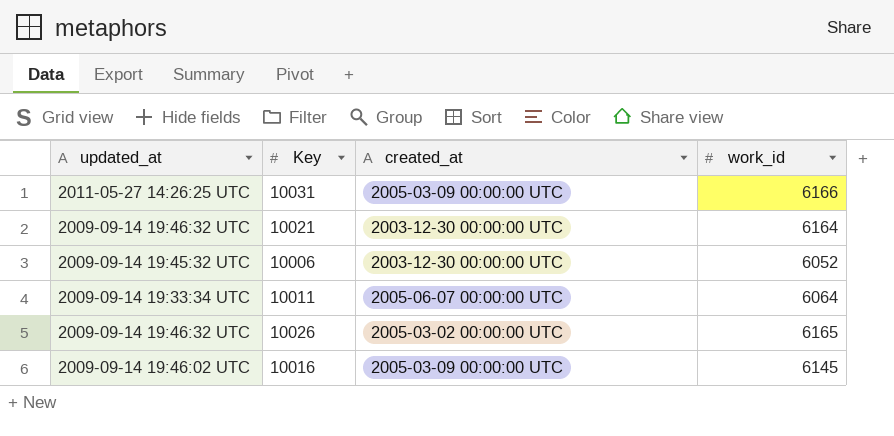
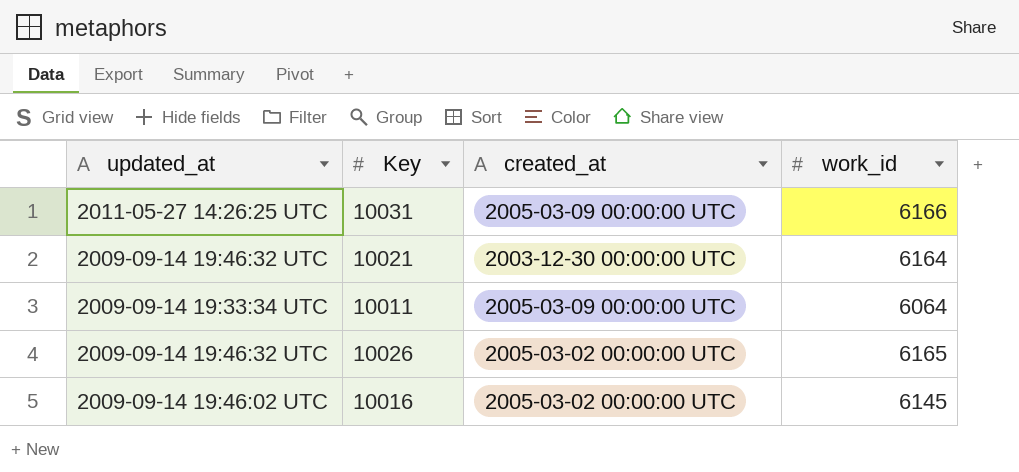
row 10006: 2009-09-14 19:45:32 UTC | 2003-12-30 00:00:00 UTC | 6052 -> none
10011 | created_at: 2005-06-07 00:00:00 UTC -> 2005-03-09 00:00:00 UTC
10016 | created_at: 2005-03-09 00:00:00 UTC -> 2005-03-02 00:00:00 UTC

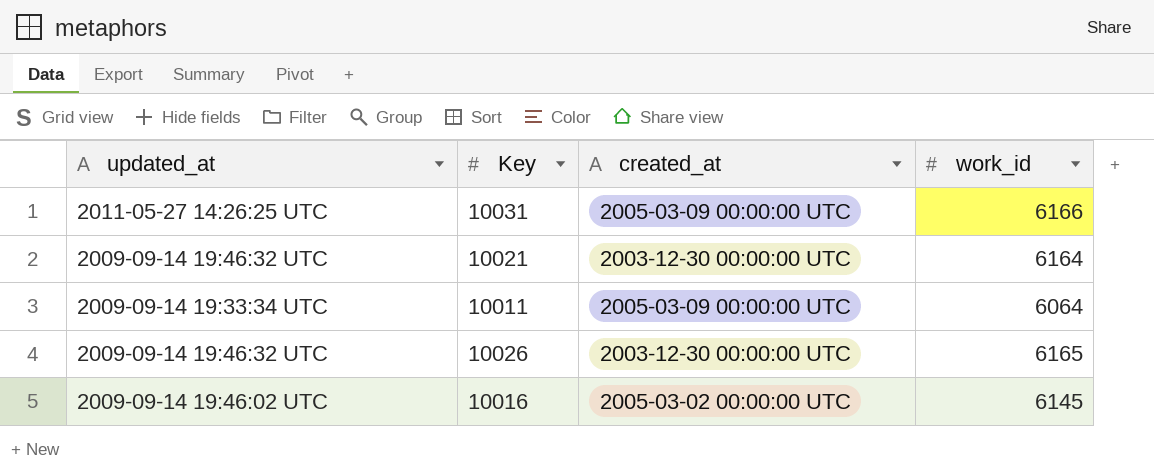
10026 | created_at: 2005-03-02 00:00:00 UTC -> 2003-12-30 00:00:00 UTC

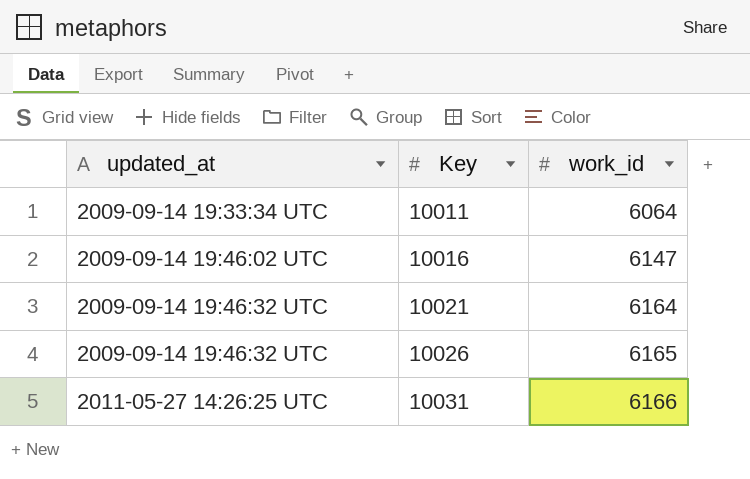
row order: none -> updated_at ascending
column created_at | position: 3 -> none
10016 | work_id: 6145 -> 6147

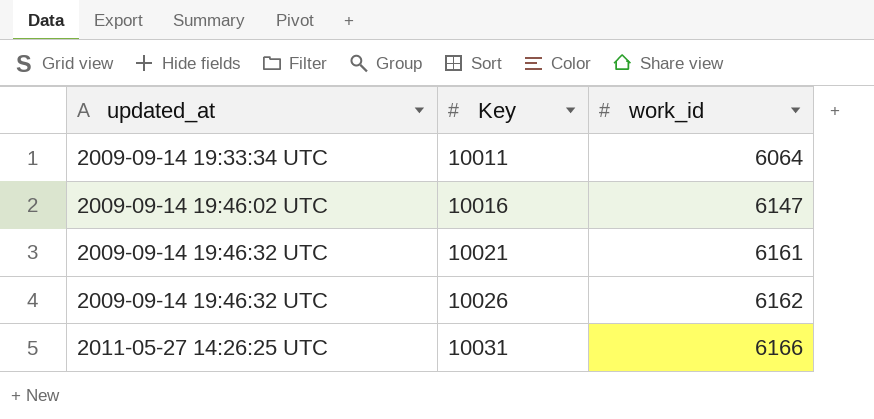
10021 | work_id: 6164 -> 6161
10026 | work_id: 6165 -> 6162

